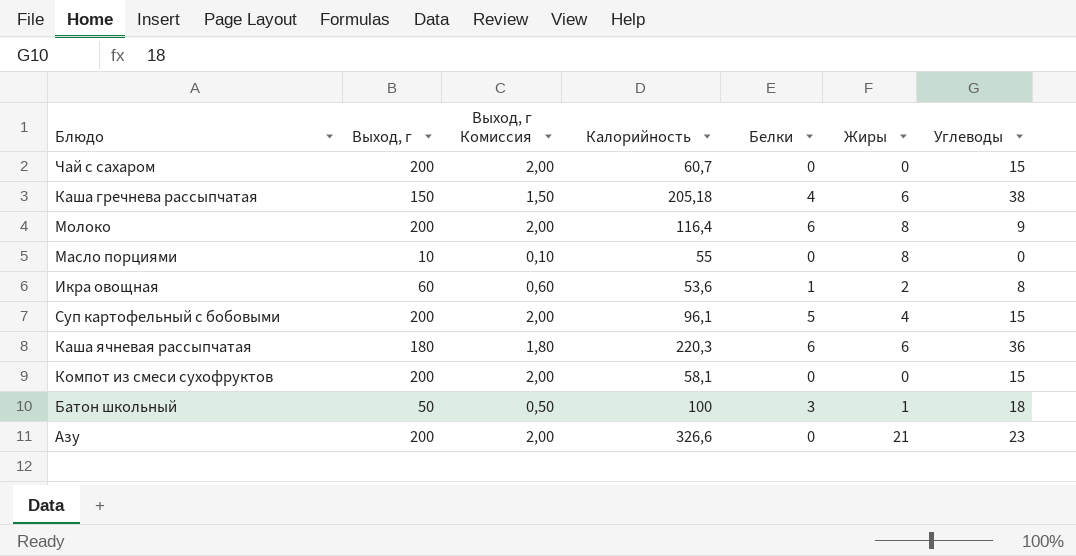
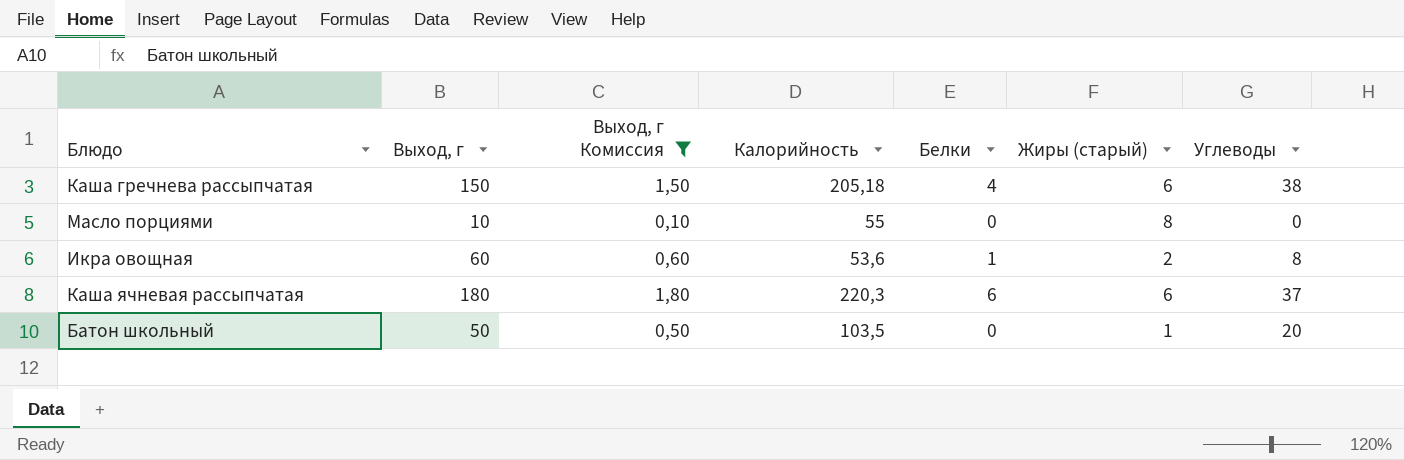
filter: none -> Выход, г Комиссия != 2,00
column name: Жиры -> Жиры (старый)
Каша ячневая рассыпчатая | Углеводы: 36 -> 37
Батон школьный | Калорийность: 100 -> 103,5
Батон школьный | Белки: 3 -> 0
Батон школьный | Углеводы: 18 -> 20

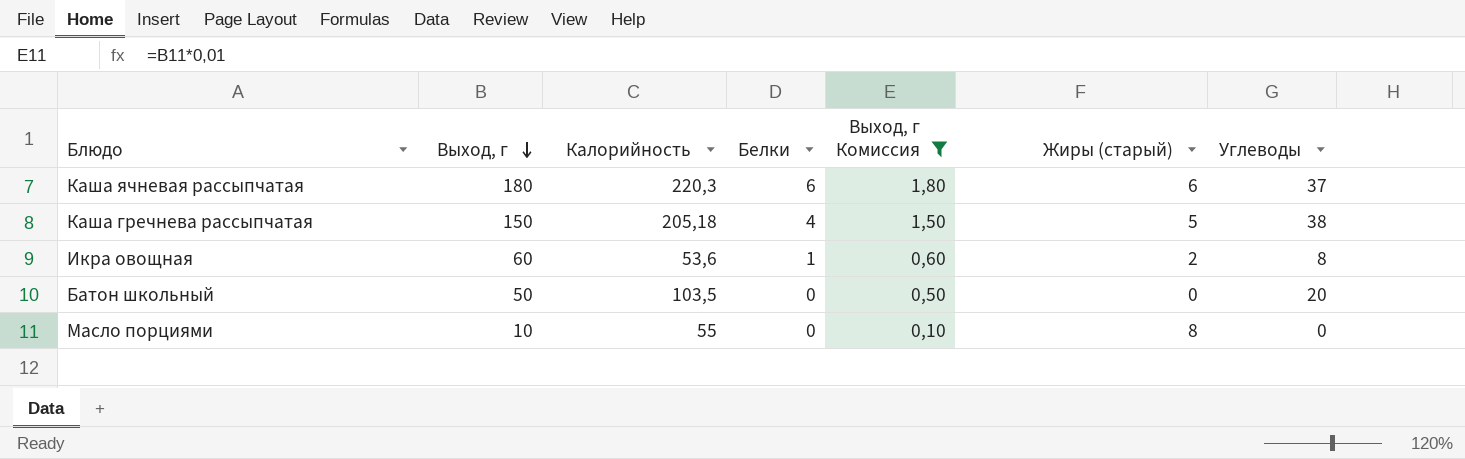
row order: none -> Выход, г descending
column Выход, г Комиссия | position: 3 -> 5
Каша гречнева рассыпчатая | Жиры (старый): 6 -> 5
Батон школьный | Жиры (старый): 1 -> 0

